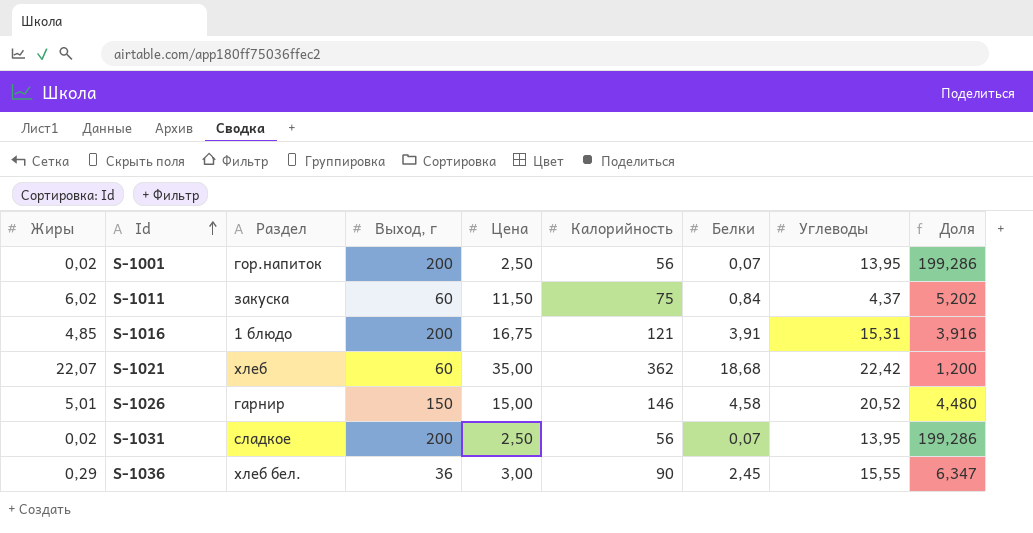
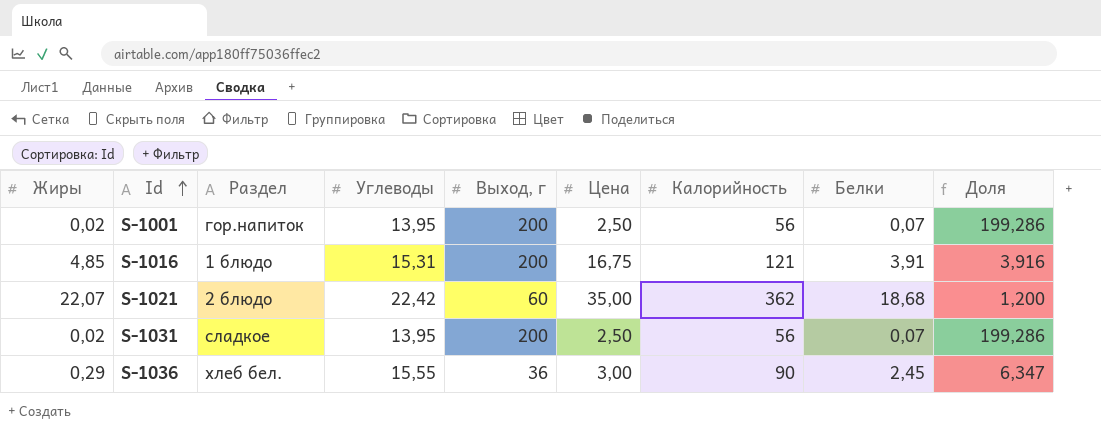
column Углеводы | position: 8 -> 4
row S-1011: 6,02 | закуска | 60 | 11,50 | 75 | 0,84 | 4,37 | 5,202 -> none
row S-1026: 5,01 | гарнир | 150 | 15,00 | 146 | 4,58 | 20,52 | 4,480 -> none
S-1021 | Раздел: хлеб -> 2 блюдо

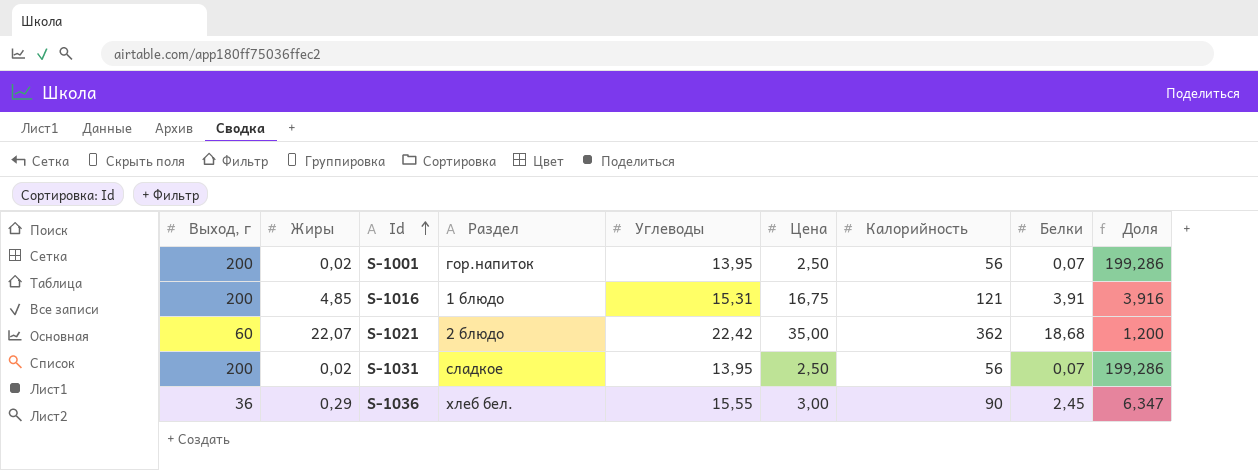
column Выход, г | position: 5 -> 1

